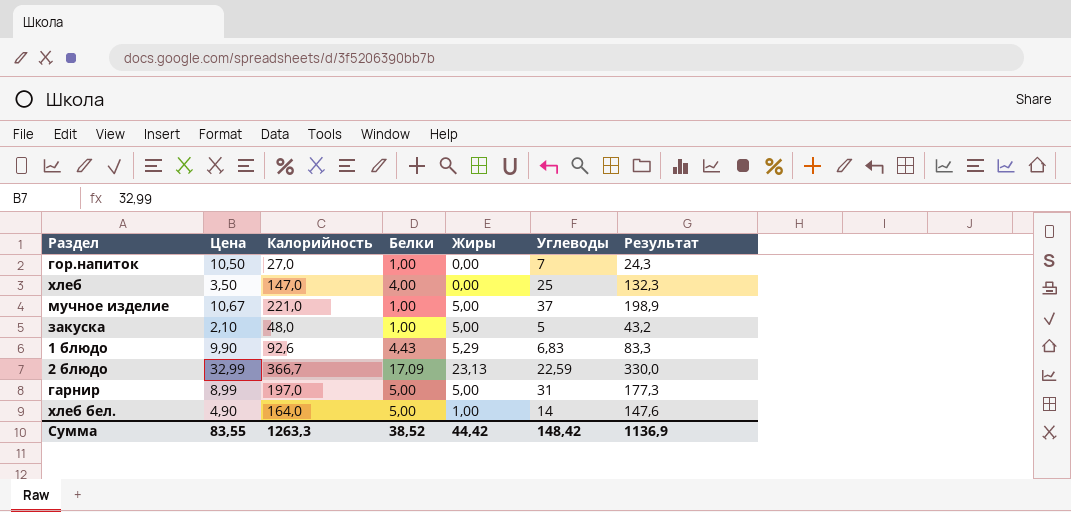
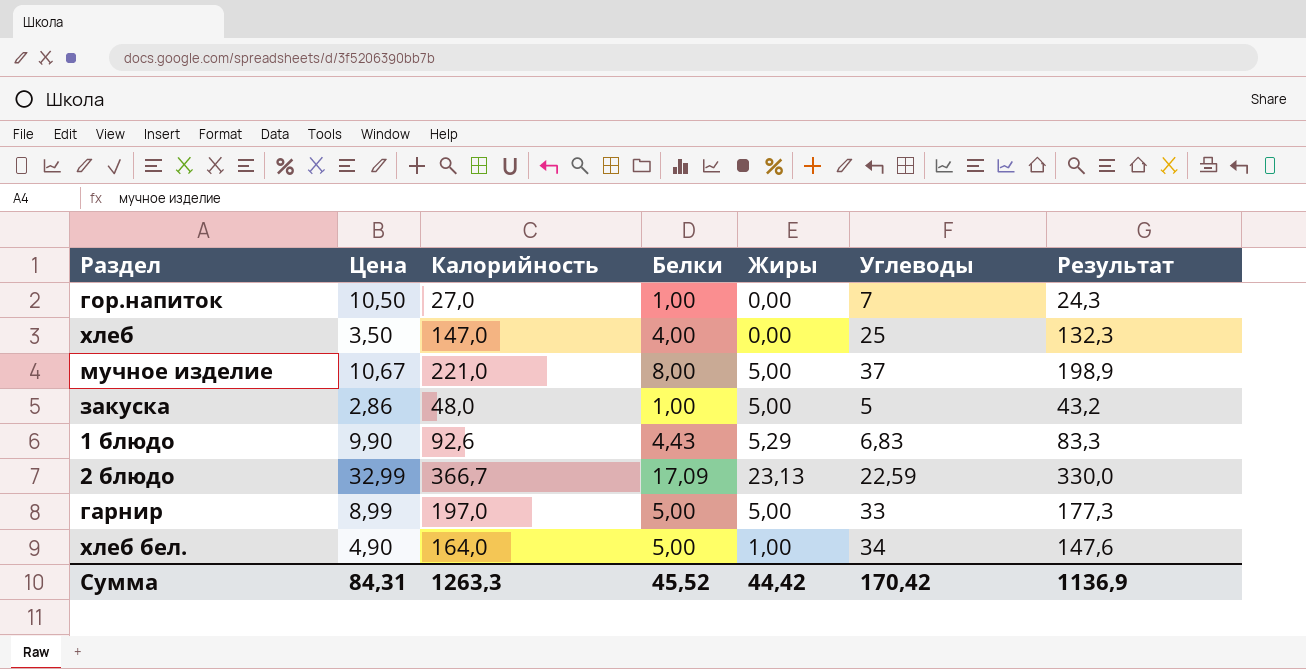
мучное изделие | Белки: 1,00 -> 8,00
закуска | Цена: 2,10 -> 2,86
гарнир | Углеводы: 31 -> 33
хлеб бел. | Углеводы: 14 -> 34
Сумма | Цена: 83,55 -> 84,31
Сумма | Белки: 38,52 -> 45,52
Сумма | Углеводы: 148,42 -> 170,42

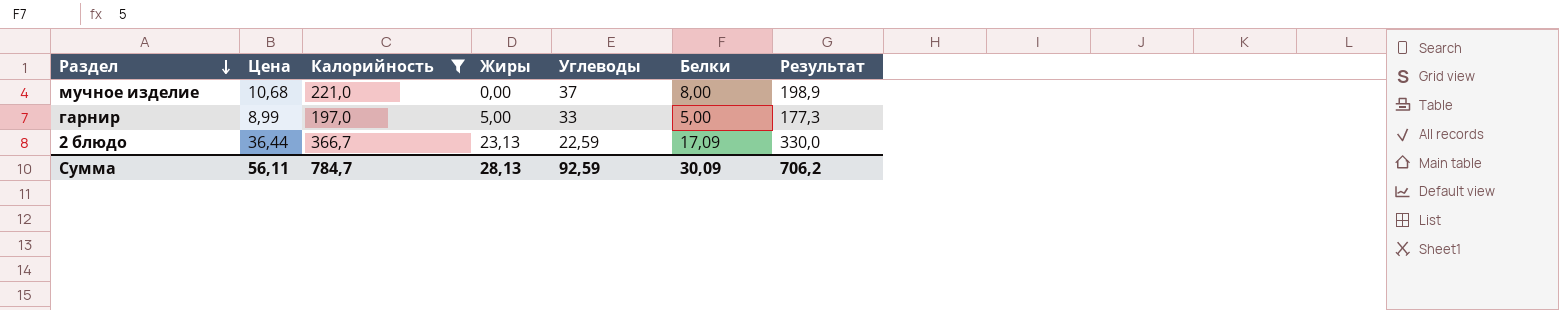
filter: none -> Калорийность >= 197,0
row order: none -> Раздел descending
column Белки | position: 4 -> 6
мучное изделие | Цена: 10,67 -> 10,68
мучное изделие | Жиры: 5,00 -> 0,00
2 блюдо | Цена: 32,99 -> 36,44
Сумма | Цена: 84,31 -> 56,11
Сумма | Калорийность: 1263,3 -> 784,7
Сумма | Жиры: 44,42 -> 28,13
Сумма | Углеводы: 170,42 -> 92,59
Сумма | Белки: 45,52 -> 30,09
Сумма | Результат: 1136,9 -> 706,2

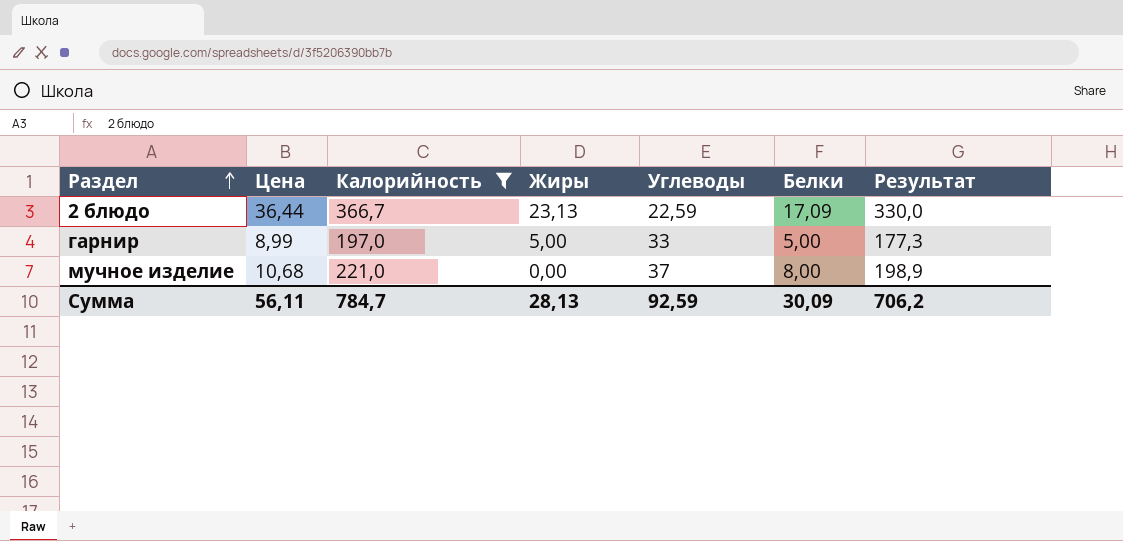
row order: Раздел descending -> Раздел ascending

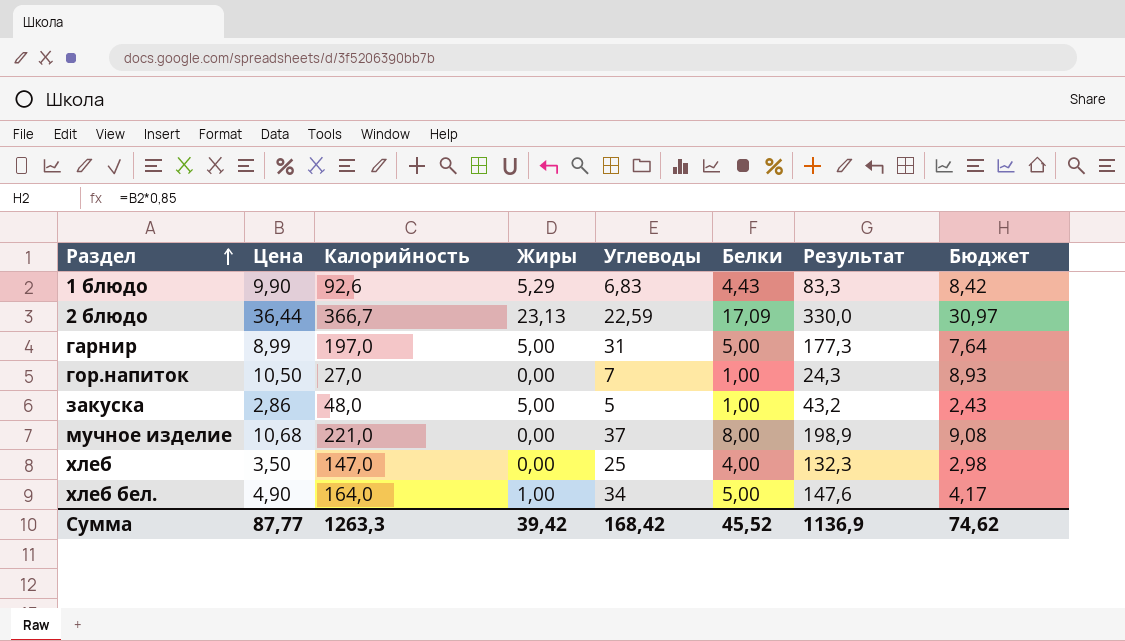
filter: Калорийность >= 197,0 -> none
column Бюджет | formula: none -> [Цена] * 0,85
гарнир | Углеводы: 33 -> 31
Сумма | Цена: 56,11 -> 87,77
Сумма | Калорийность: 784,7 -> 1263,3
Сумма | Жиры: 28,13 -> 39,42
Сумма | Углеводы: 92,59 -> 168,42
Сумма | Белки: 30,09 -> 45,52
Сумма | Результат: 706,2 -> 1136,9

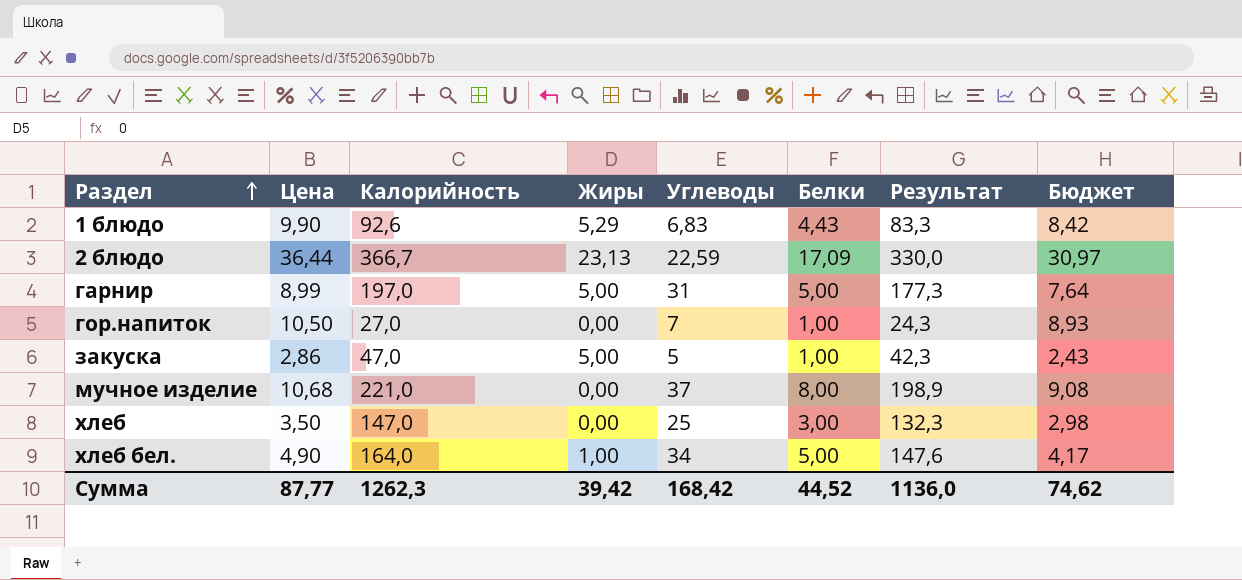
закуска | Калорийность: 48,0 -> 47,0
закуска | Результат: 43,2 -> 42,3
хлеб | Белки: 4,00 -> 3,00
Сумма | Калорийность: 1263,3 -> 1262,3
Сумма | Белки: 45,52 -> 44,52
Сумма | Результат: 1136,9 -> 1136,0

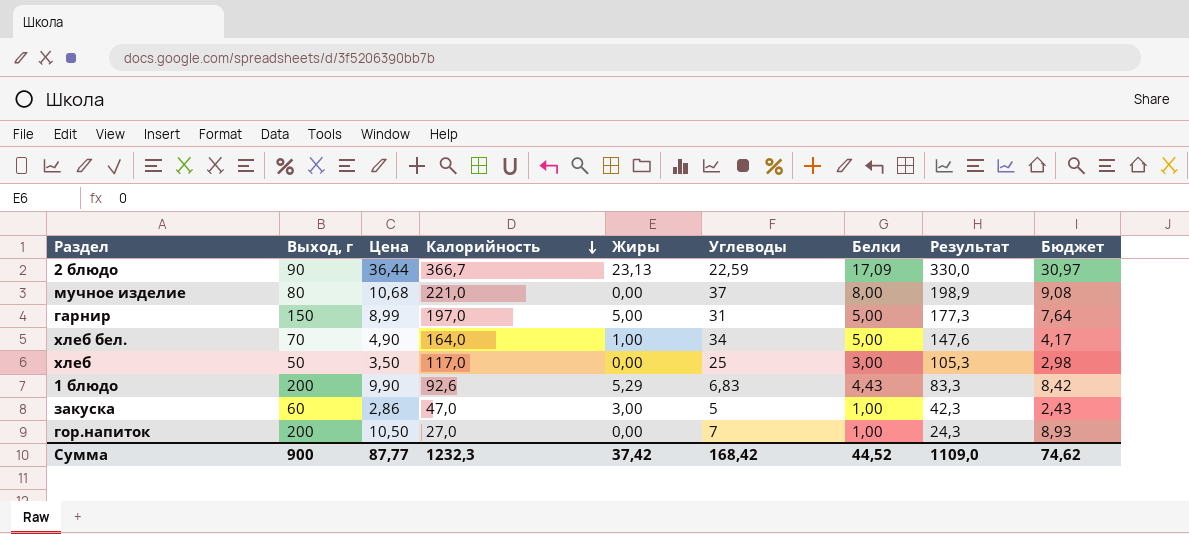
row order: Раздел ascending -> Калорийность descending
column Выход, г | position: none -> 2
хлеб | Калорийность: 147,0 -> 117,0
хлеб | Результат: 132,3 -> 105,3
закуска | Жиры: 5,00 -> 3,00
Сумма | Калорийность: 1262,3 -> 1232,3
Сумма | Жиры: 39,42 -> 37,42
Сумма | Результат: 1136,0 -> 1109,0

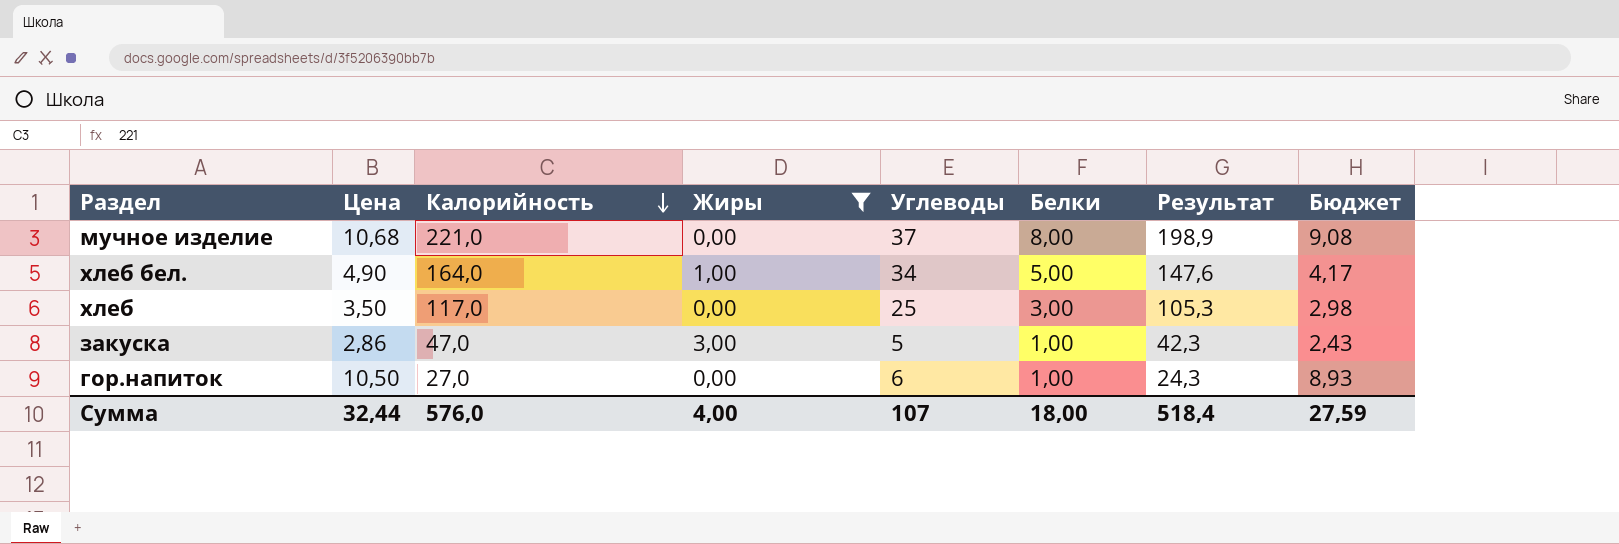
filter: none -> Жиры <= 3,00
column Выход, г | position: 2 -> none
гор.напиток | Углеводы: 7 -> 6
Сумма | Цена: 87,77 -> 32,44
Сумма | Калорийность: 1232,3 -> 576,0
Сумма | Жиры: 37,42 -> 4,00
Сумма | Углеводы: 168,42 -> 107
Сумма | Белки: 44,52 -> 18,00
Сумма | Результат: 1109,0 -> 518,4
Сумма | Бюджет: 74,62 -> 27,59

